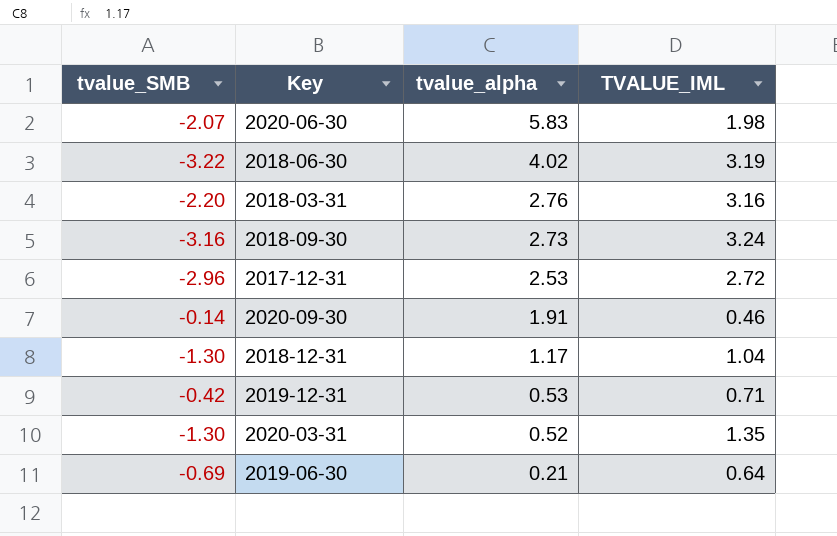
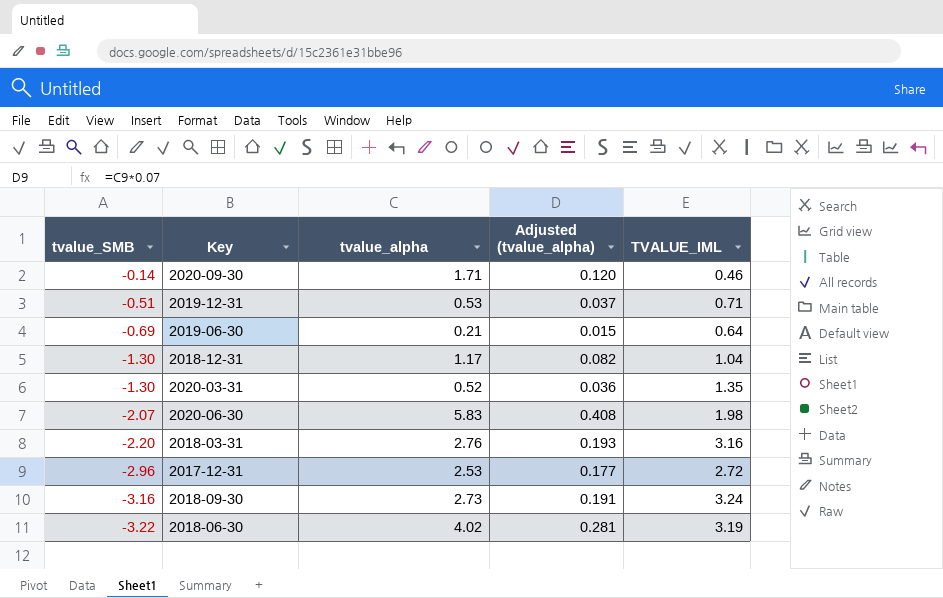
row order: tvalue_alpha descending -> tvalue_SMB descending
column Adjusted (tvalue_alpha) | formula: none -> [tvalue_alpha] * 0.07
2020-09-30 | tvalue_alpha: 1.91 -> 1.71
2019-12-31 | tvalue_SMB: -0.42 -> -0.51

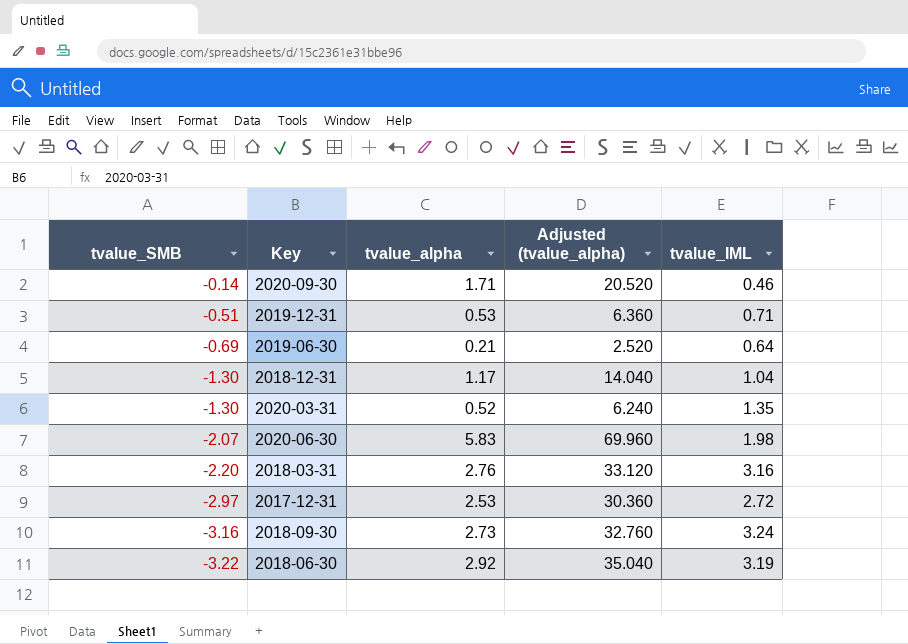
column Adjusted (tvalue_alpha) | formula: [tvalue_alpha] * 0.07 -> [tvalue_alpha] * 12
column name: TVALUE_IML -> tvalue_IML
2017-12-31 | tvalue_SMB: -2.96 -> -2.97
2018-06-30 | tvalue_alpha: 4.02 -> 2.92

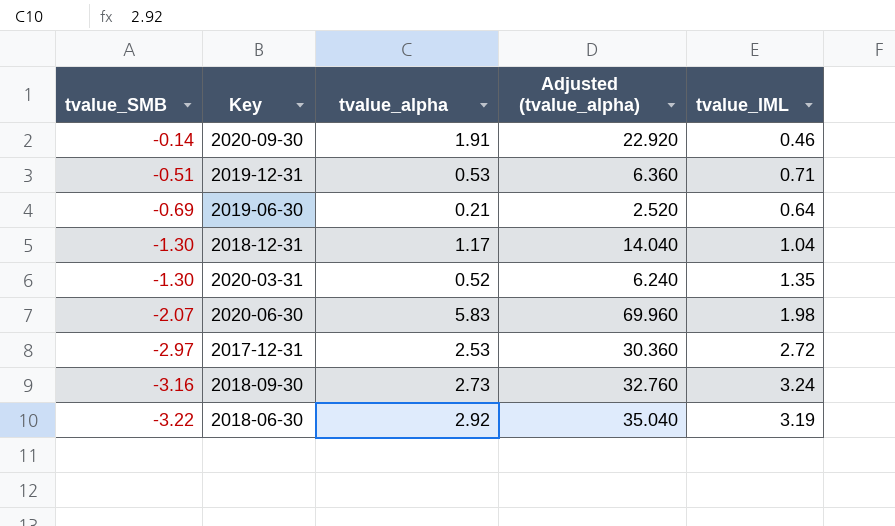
row 2018-03-31: -2.20 | 2.76 | 33.120 | 3.16 -> none
2020-09-30 | tvalue_alpha: 1.71 -> 1.91
2020-09-30 | Adjusted (tvalue_alpha): 20.520 -> 22.920

